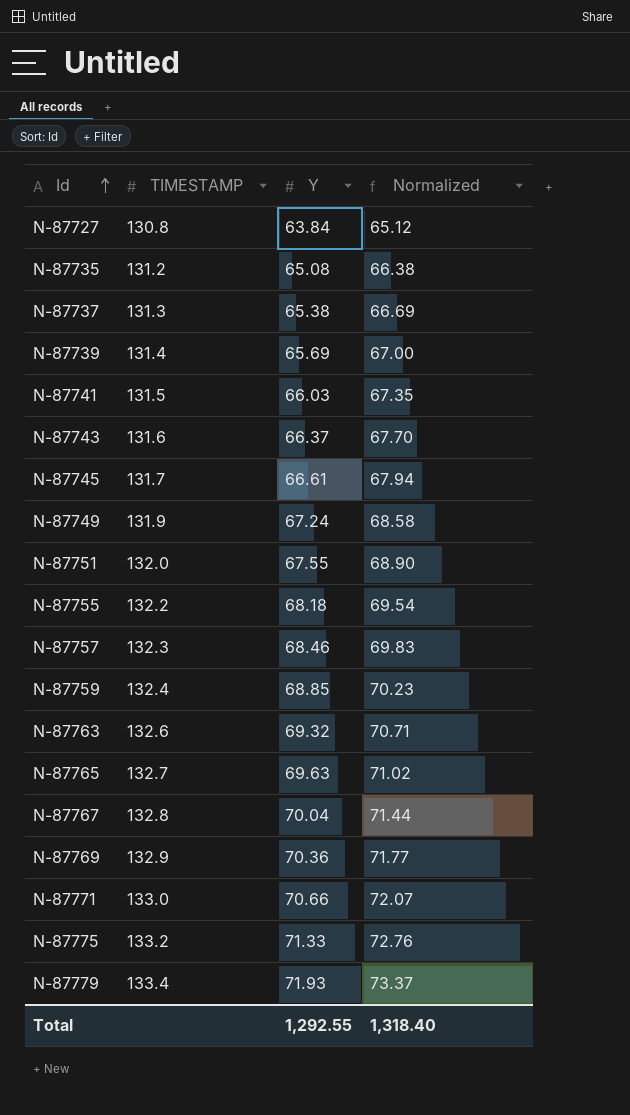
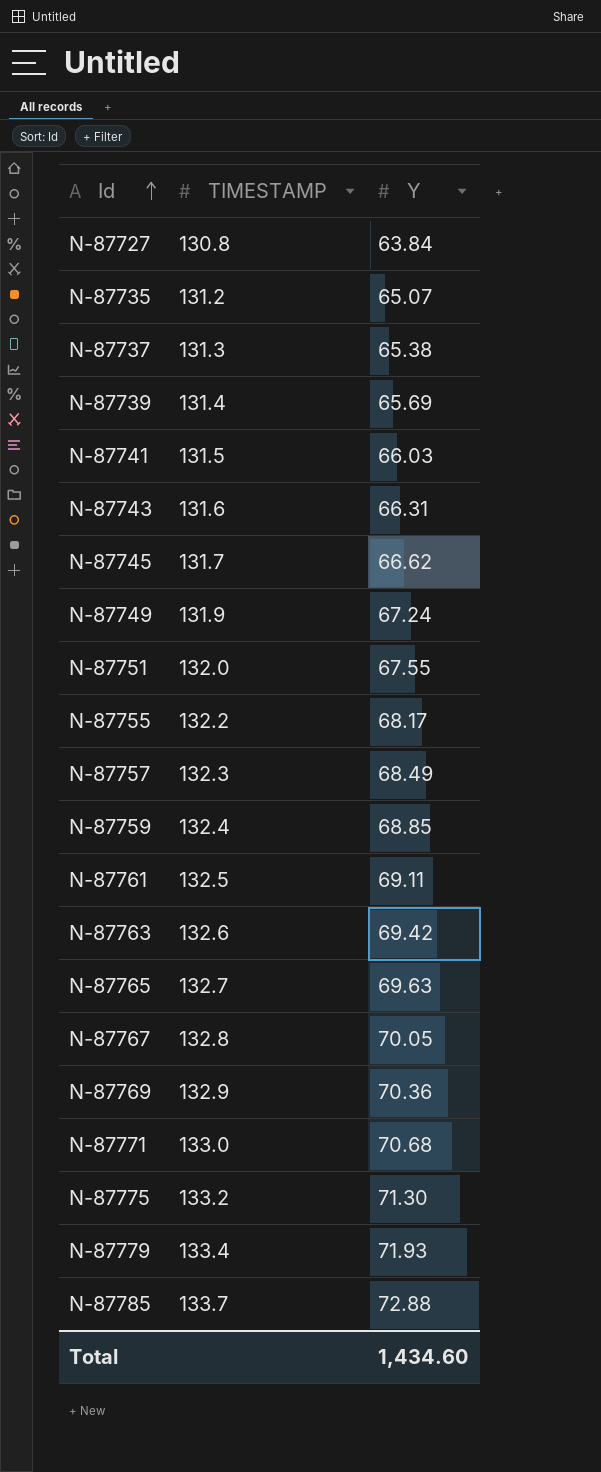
column Normalized | formula: [Y] * 1.02 -> none
N-87735 | Y: 65.08 -> 65.07
N-87743 | Y: 66.37 -> 66.31
N-87745 | Y: 66.61 -> 66.62
N-87755 | Y: 68.18 -> 68.17
N-87757 | Y: 68.46 -> 68.49
row N-87761: none -> 132.5 | 69.11
N-87763 | Y: 69.32 -> 69.42
N-87767 | Y: 70.04 -> 70.05
N-87771 | Y: 70.66 -> 70.68
N-87775 | Y: 71.33 -> 71.30
row N-87785: none -> 133.7 | 72.88
Total | Y: 1,292.55 -> 1,434.60

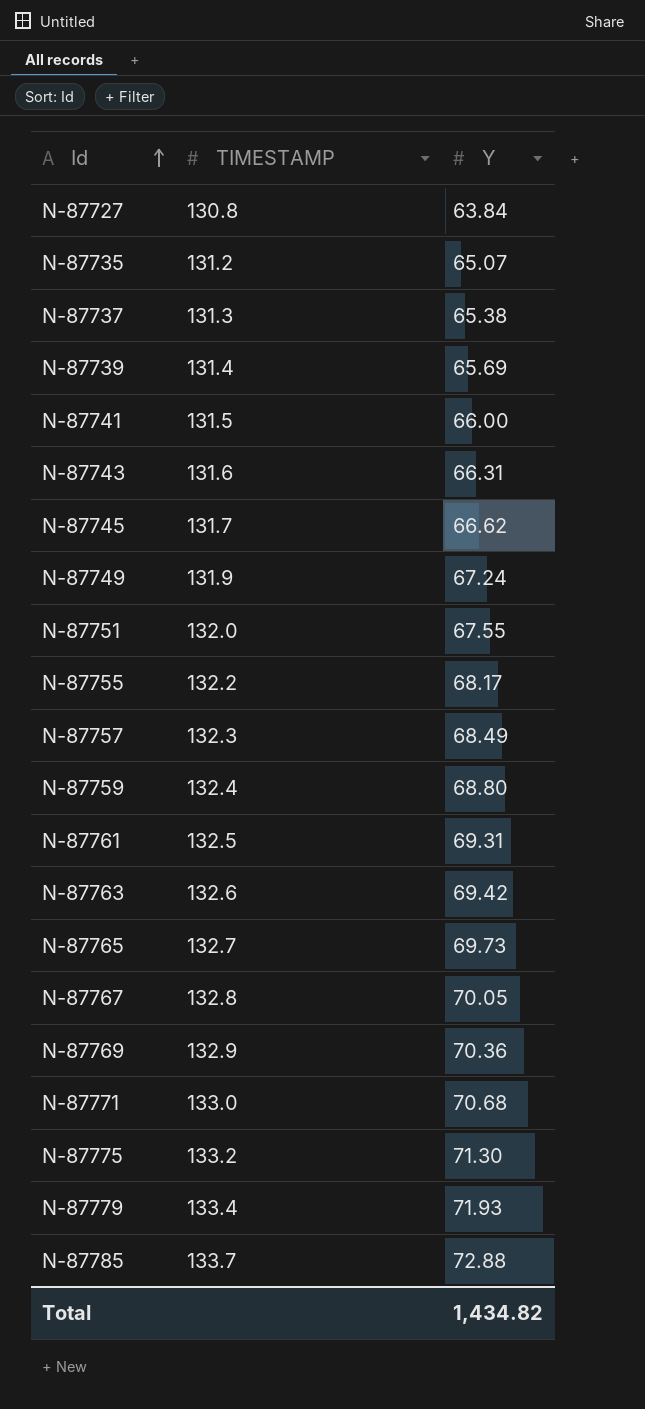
N-87741 | Y: 66.03 -> 66.00
N-87759 | Y: 68.85 -> 68.80
N-87761 | Y: 69.11 -> 69.31
N-87765 | Y: 69.63 -> 69.73
Total | Y: 1,434.60 -> 1,434.82

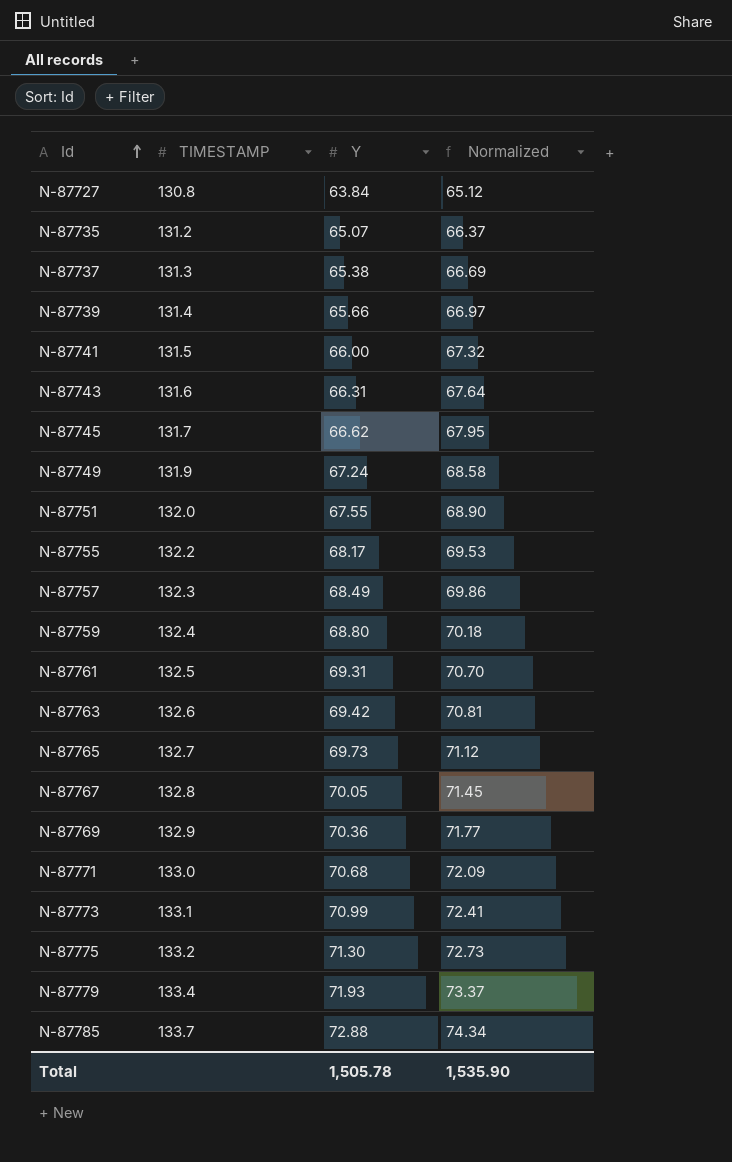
column Normalized | formula: none -> [Y] * 1.02
N-87739 | Y: 65.69 -> 65.66
row N-87773: none -> 133.1 | 70.99 | 72.41
Total | Y: 1,434.82 -> 1,505.78

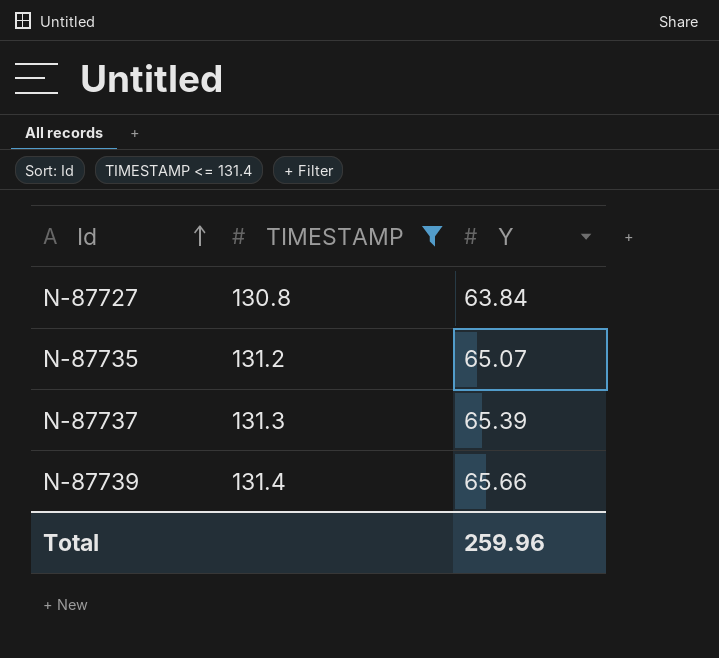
filter: none -> TIMESTAMP <= 131.4
column Normalized | formula: [Y] * 1.02 -> none
N-87737 | Y: 65.38 -> 65.39
Total | Y: 1,505.78 -> 259.96

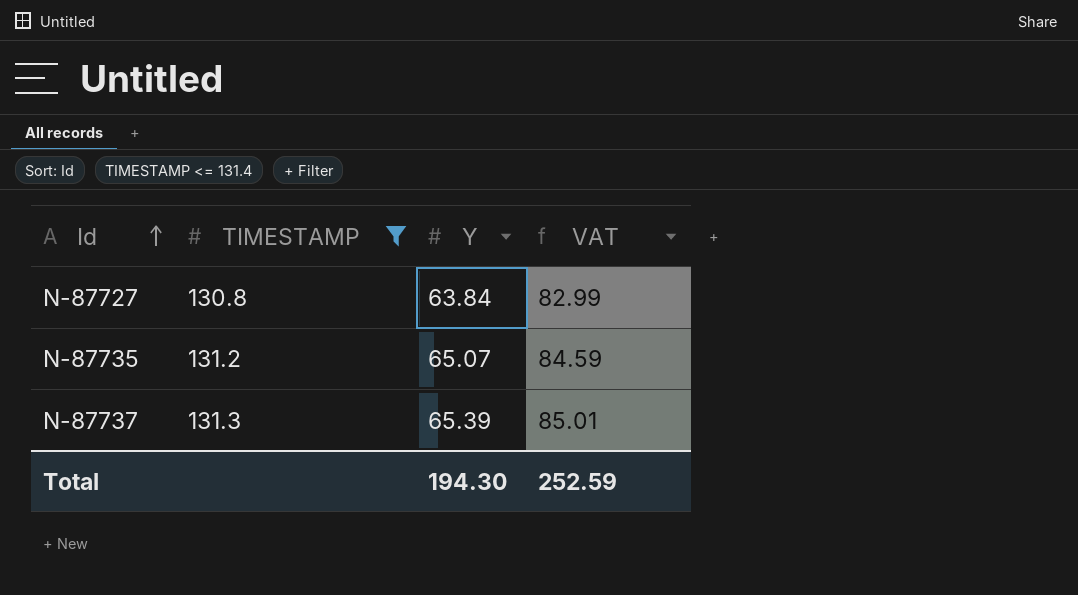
column VAT | formula: none -> [Y] * 1.3
row N-87739: 131.4 | 65.66 -> none
Total | Y: 259.96 -> 194.30

